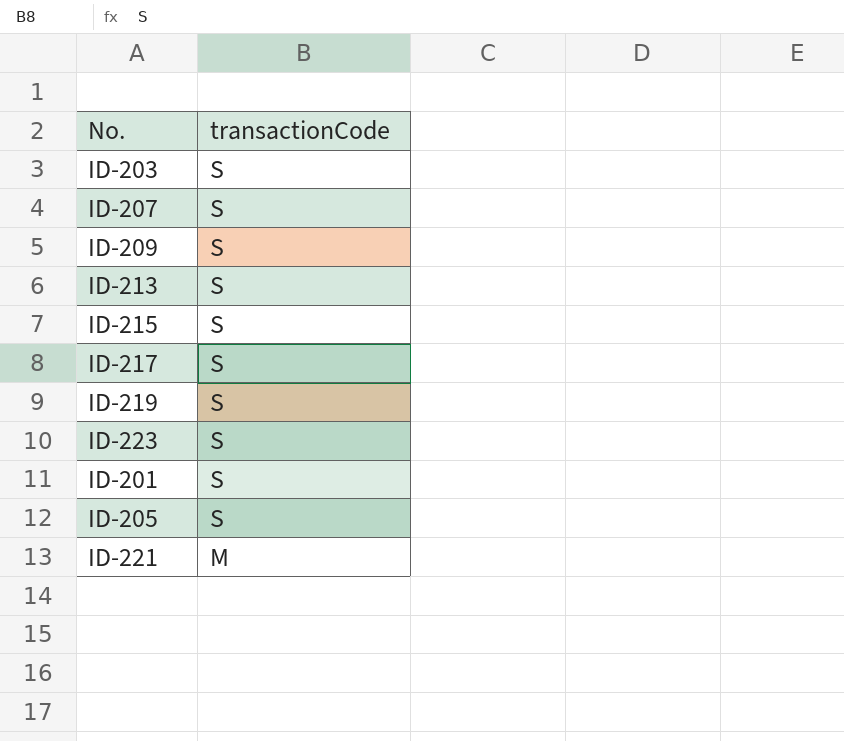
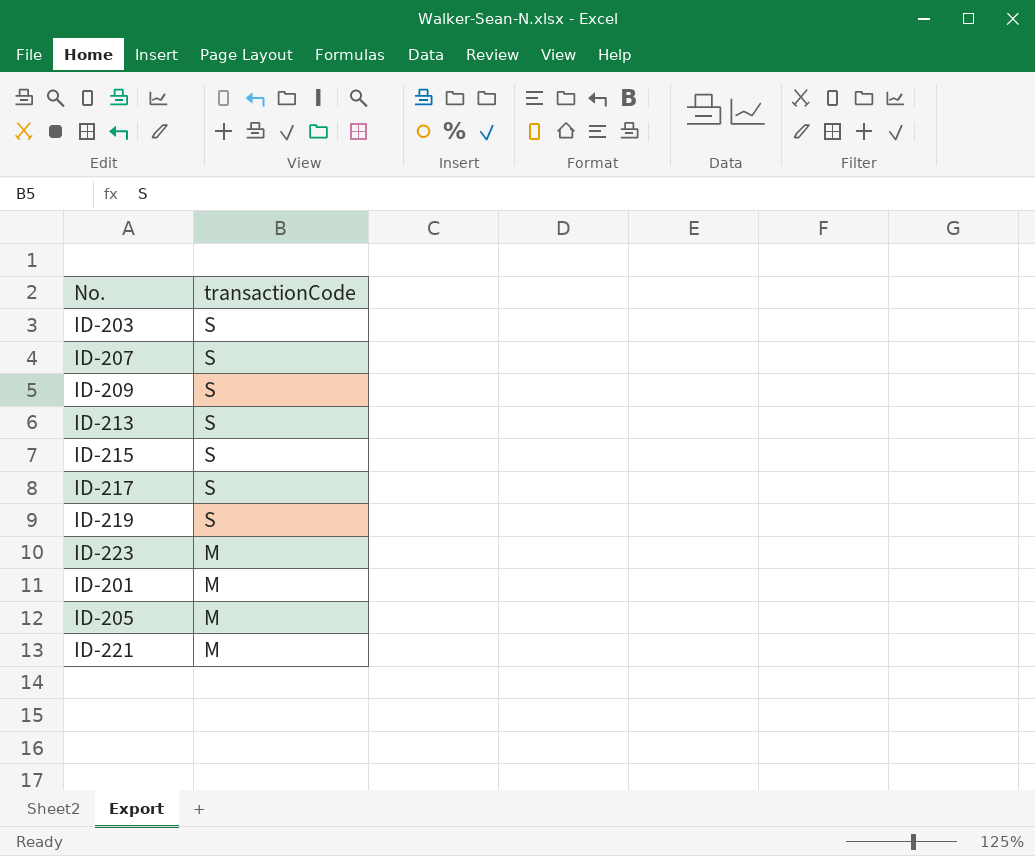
ID-223 | transactionCode: S -> M
ID-201 | transactionCode: S -> M
ID-205 | transactionCode: S -> M

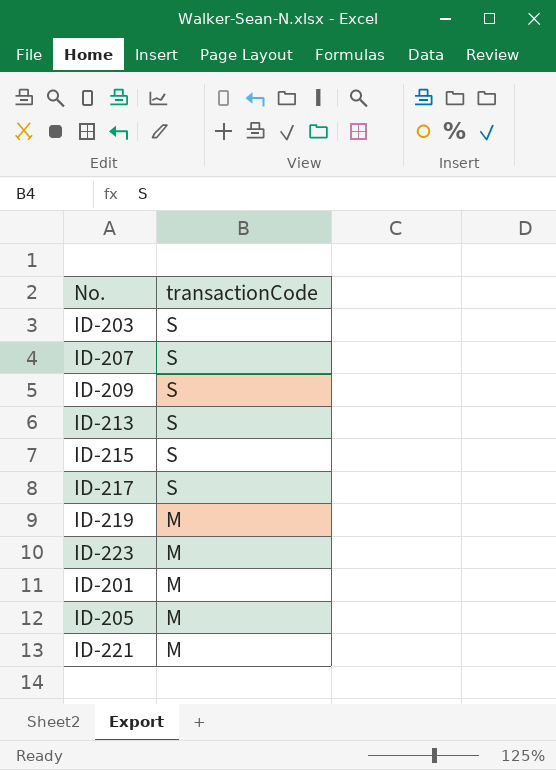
ID-219 | transactionCode: S -> M

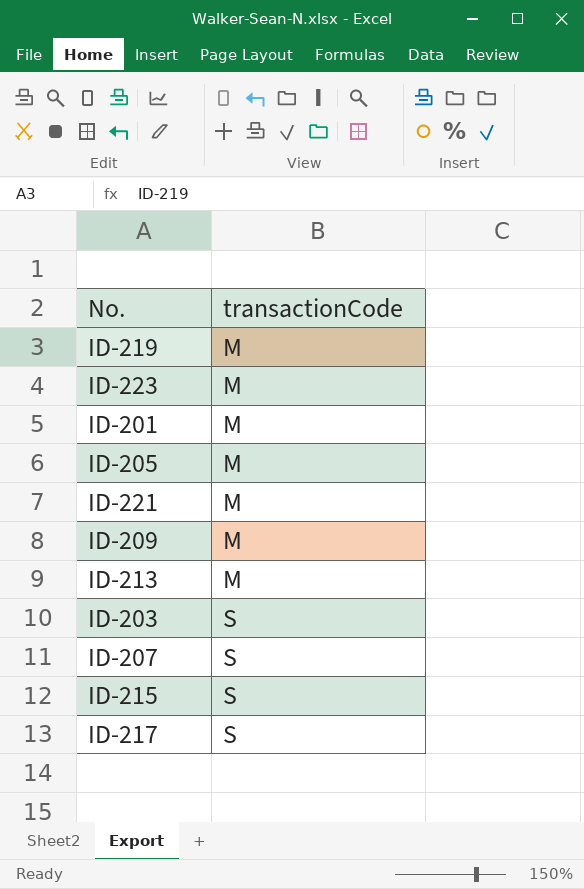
row order: transactionCode descending -> transactionCode ascending
ID-209 | transactionCode: S -> M
ID-213 | transactionCode: S -> M

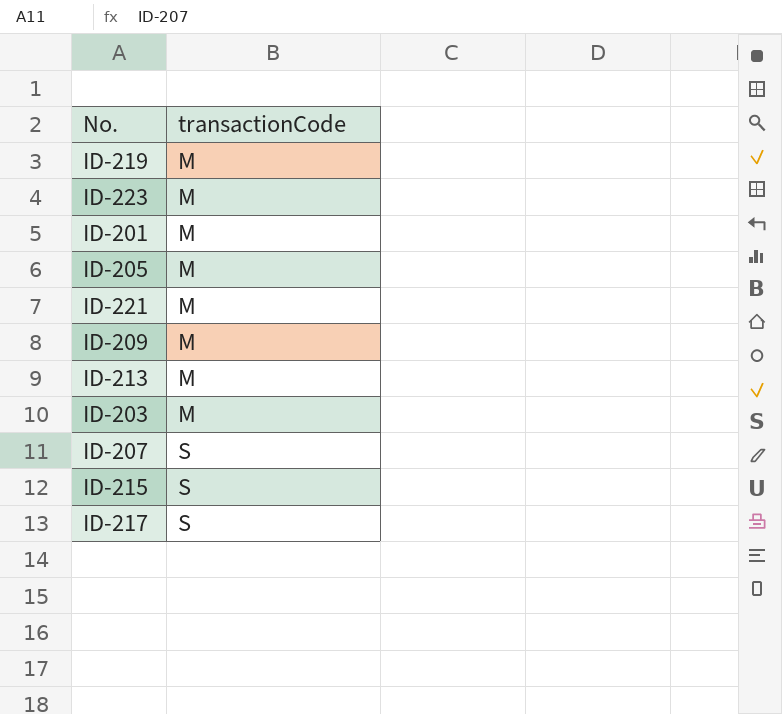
ID-203 | transactionCode: S -> M

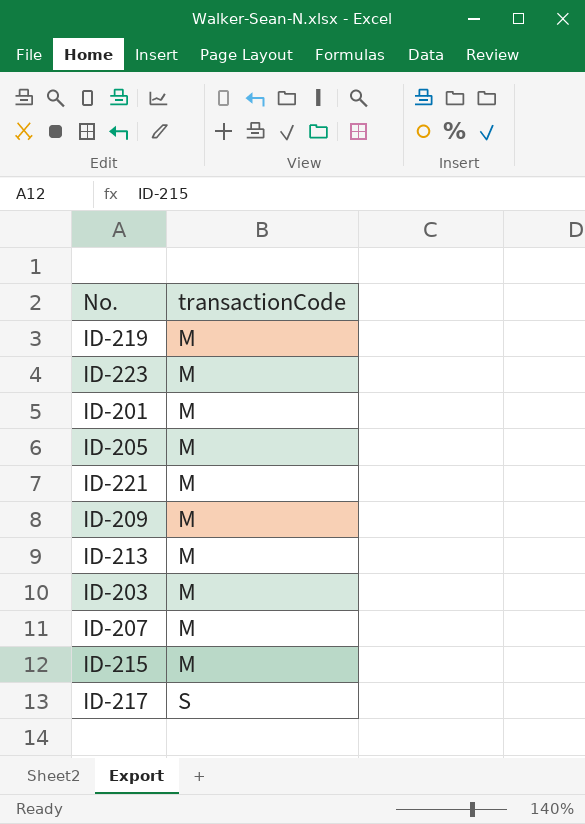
ID-207 | transactionCode: S -> M
ID-215 | transactionCode: S -> M

